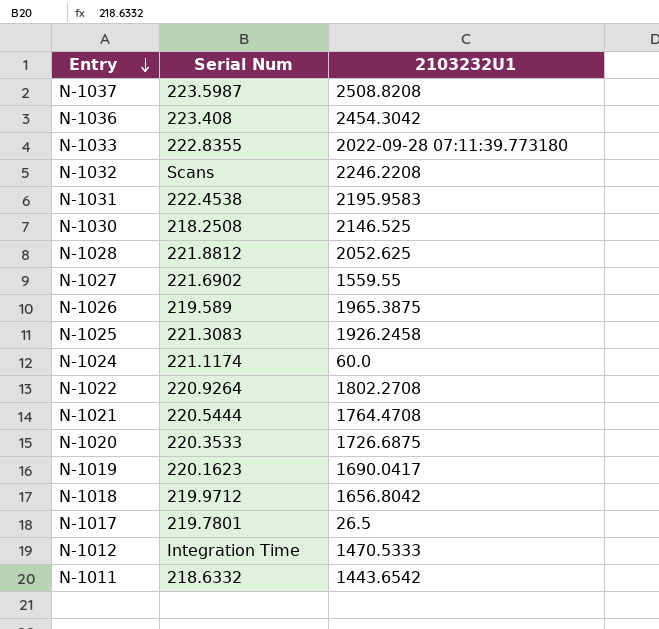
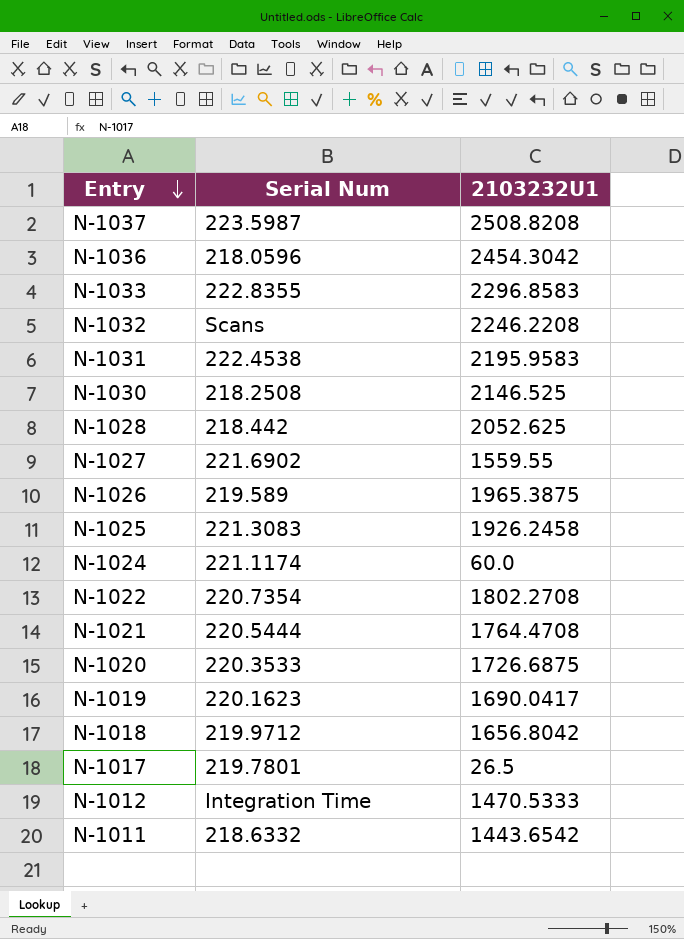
N-1036 | Serial Num: 223.408 -> 218.0596
N-1033 | 2103232U1: 2022-09-28 07:11:39.773180 -> 2296.8583
N-1028 | Serial Num: 221.8812 -> 218.442
N-1022 | Serial Num: 220.9264 -> 220.7354

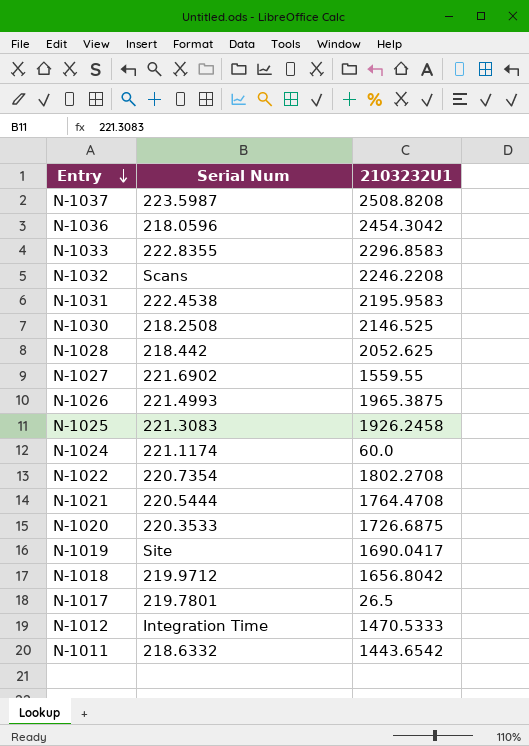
N-1026 | Serial Num: 219.589 -> 221.4993
N-1019 | Serial Num: 220.1623 -> Site

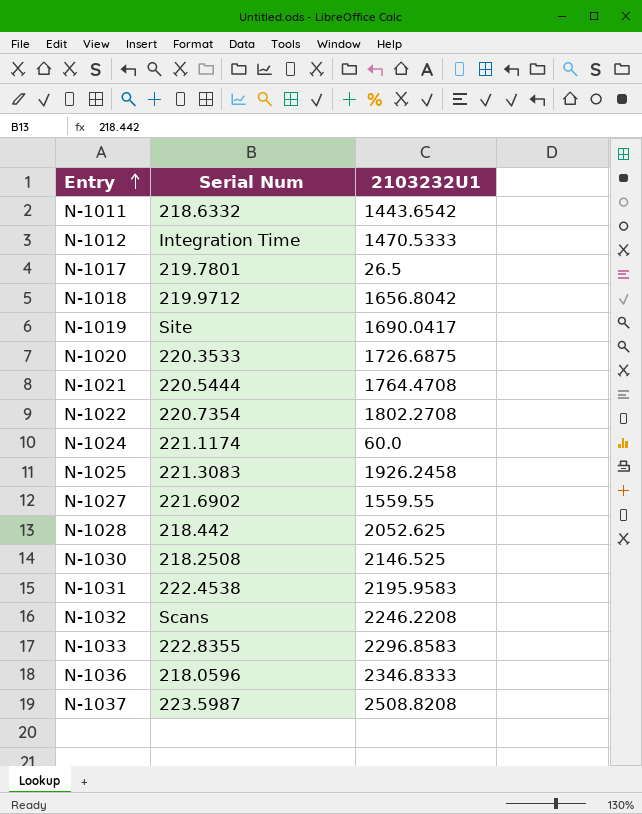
row order: Entry descending -> Entry ascending
row N-1026: 221.4993 | 1965.3875 -> none
N-1036 | 2103232U1: 2454.3042 -> 2346.8333

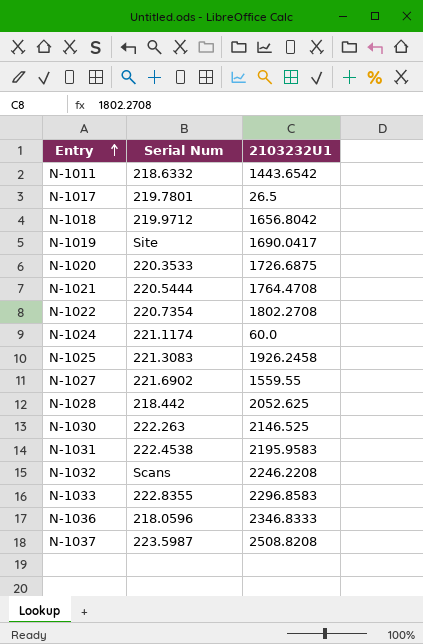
row N-1012: Integration Time | 1470.5333 -> none
N-1030 | Serial Num: 218.2508 -> 222.263

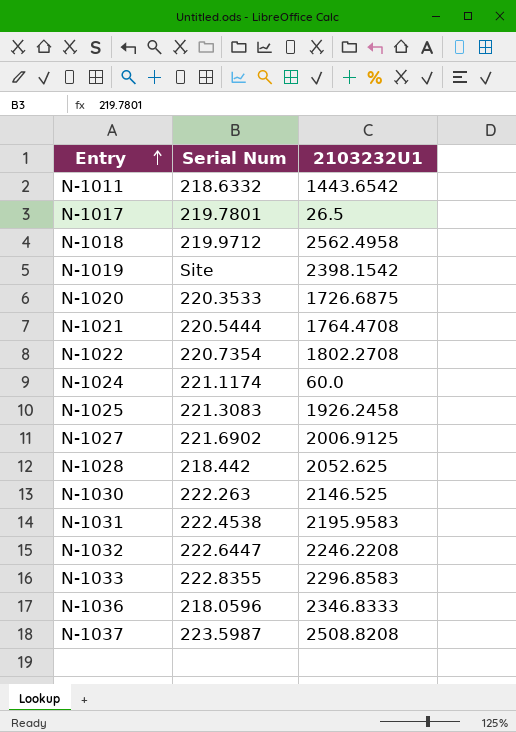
N-1018 | 2103232U1: 1656.8042 -> 2562.4958
N-1019 | 2103232U1: 1690.0417 -> 2398.1542
N-1027 | 2103232U1: 1559.55 -> 2006.9125
N-1032 | Serial Num: Scans -> 222.6447

